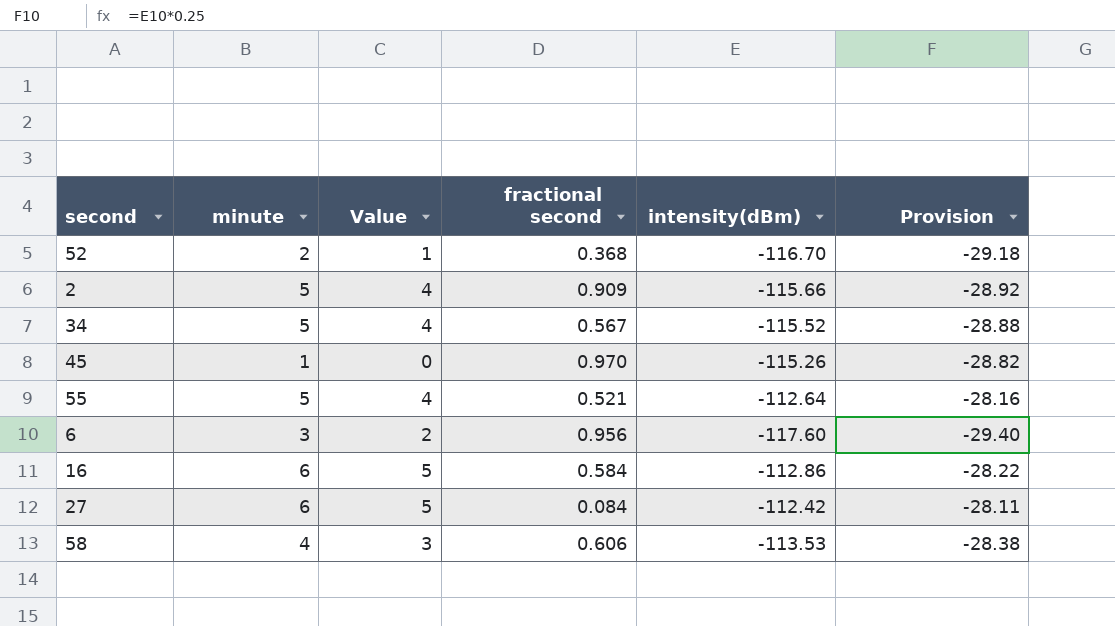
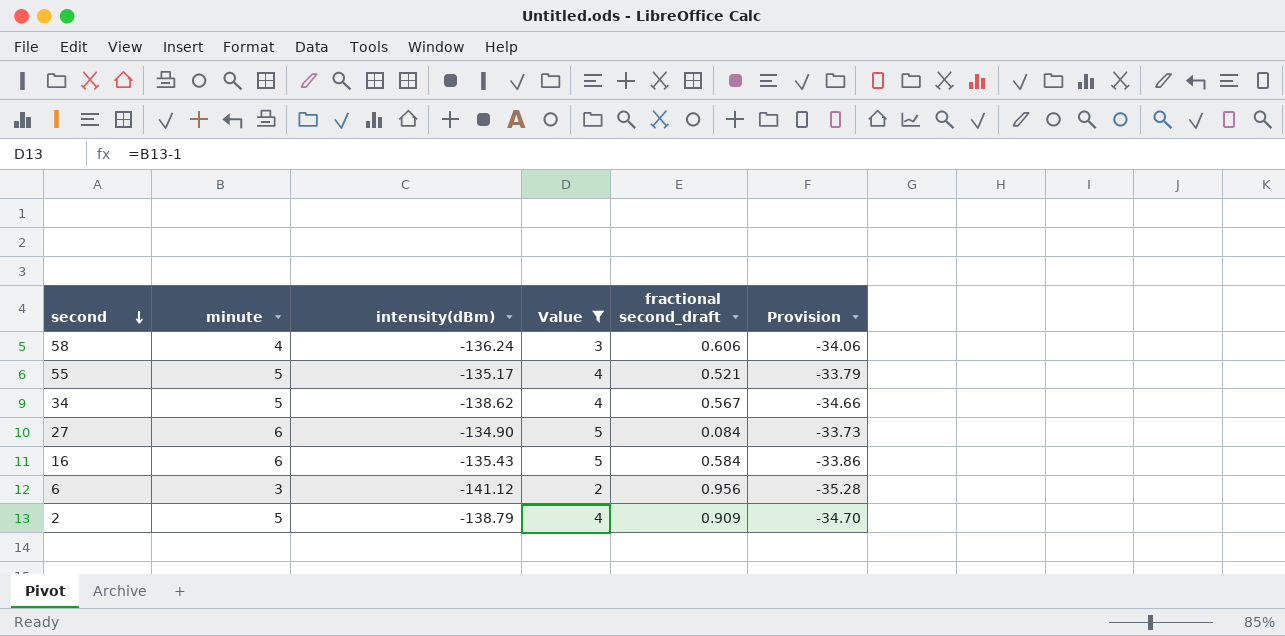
filter: none -> Value >= 2
row order: none -> second descending
column intensity(dBm) | position: 5 -> 3
column name: fractional second -> fractional second_draft
58 | intensity(dBm): -113.53 -> -136.24
58 | Provision: -28.38 -> -34.06
55 | intensity(dBm): -112.64 -> -135.17
55 | Provision: -28.16 -> -33.79
34 | intensity(dBm): -115.52 -> -138.62
34 | Provision: -28.88 -> -34.66
27 | intensity(dBm): -112.42 -> -134.90
27 | Provision: -28.11 -> -33.73
16 | intensity(dBm): -112.86 -> -135.43
16 | Provision: -28.22 -> -33.86
6 | intensity(dBm): -117.60 -> -141.12
6 | Provision: -29.40 -> -35.28
2 | intensity(dBm): -115.66 -> -138.79
2 | Provision: -28.92 -> -34.70

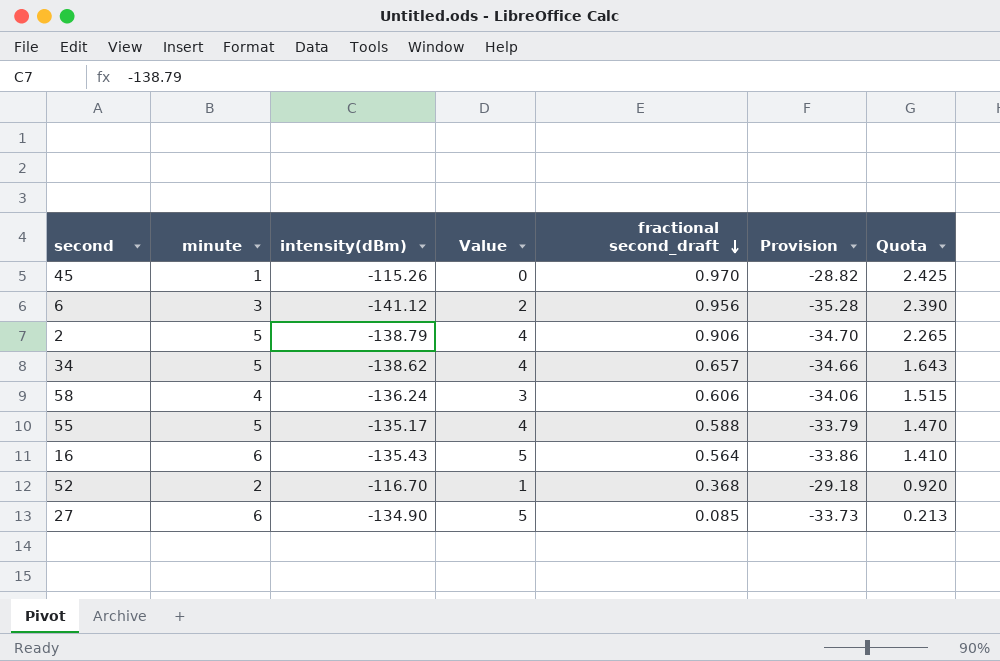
filter: Value >= 2 -> none
row order: second descending -> fractional second_draft descending
column Quota | formula: none -> [fractional second_draft] * 2.5
2 | fractional second_draft: 0.909 -> 0.906
34 | fractional second_draft: 0.567 -> 0.657
55 | fractional second_draft: 0.521 -> 0.588
16 | fractional second_draft: 0.584 -> 0.564
27 | fractional second_draft: 0.084 -> 0.085

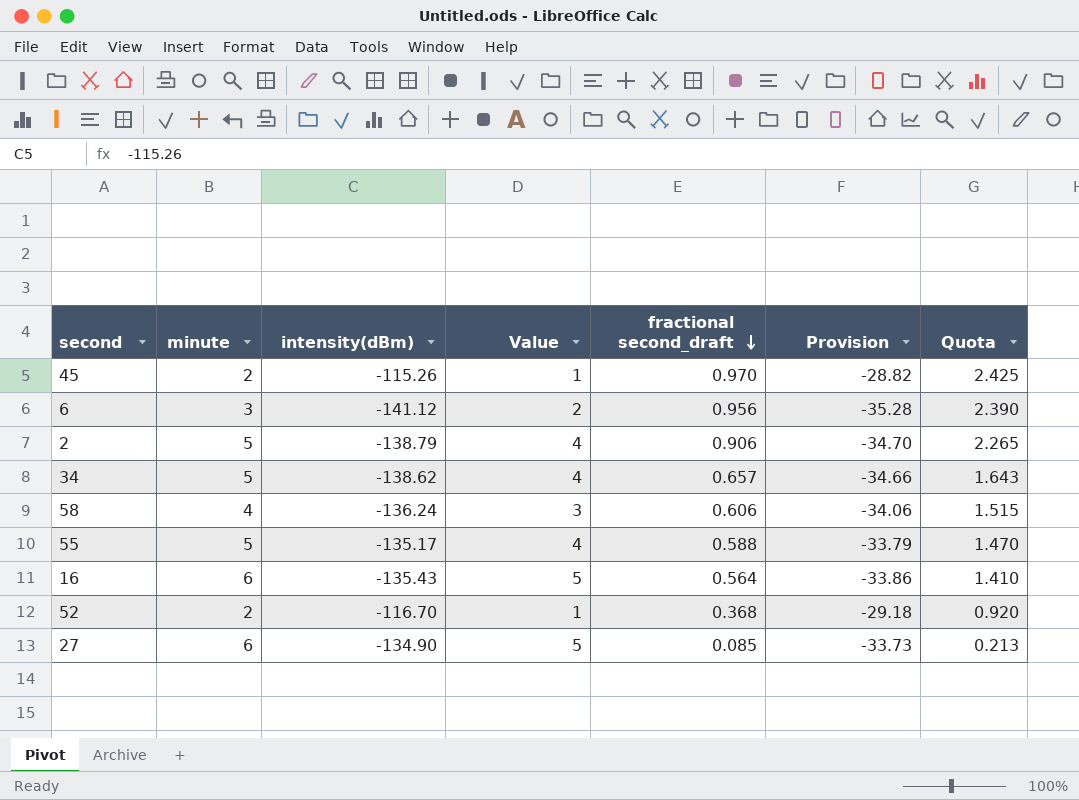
45 | minute: 1 -> 2
45 | Value: 0 -> 1

